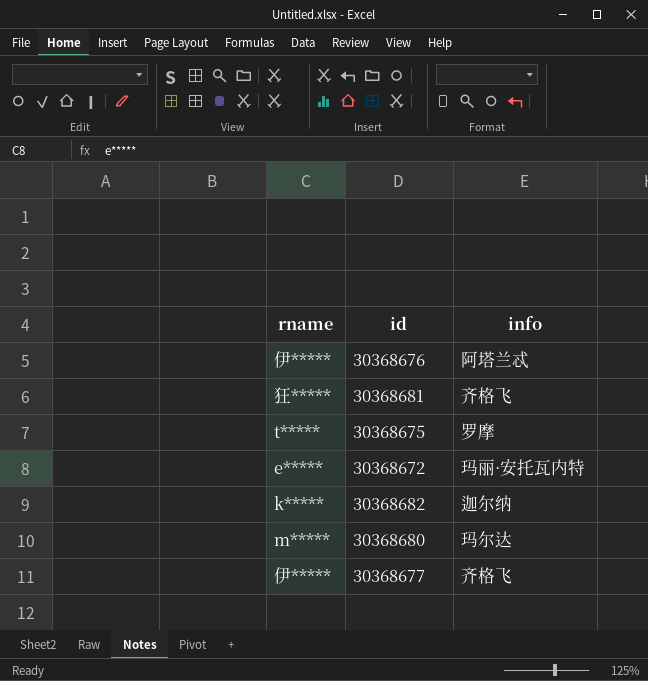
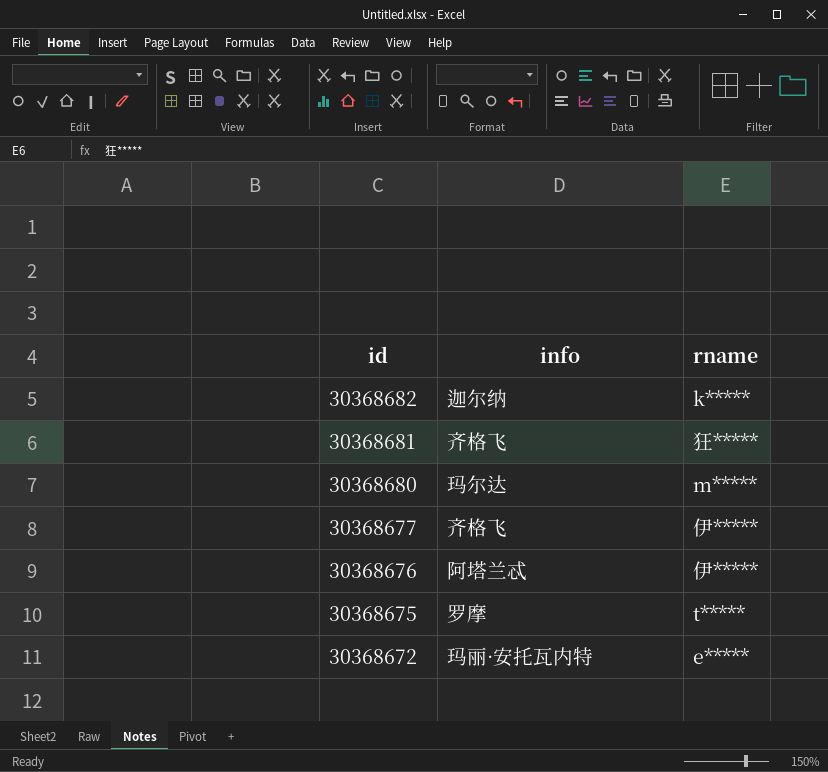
row order: none -> id descending
column rname | position: 1 -> 3

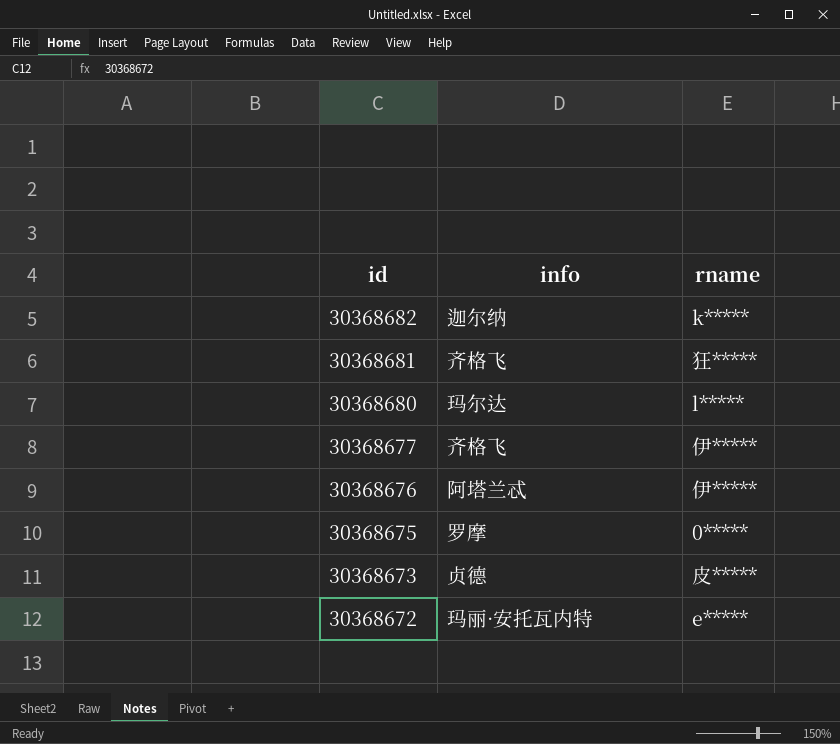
30368680 | rname: m***** -> l*****
30368675 | rname: t***** -> 0*****
row 30368673: none -> 贞德 | 皮*****

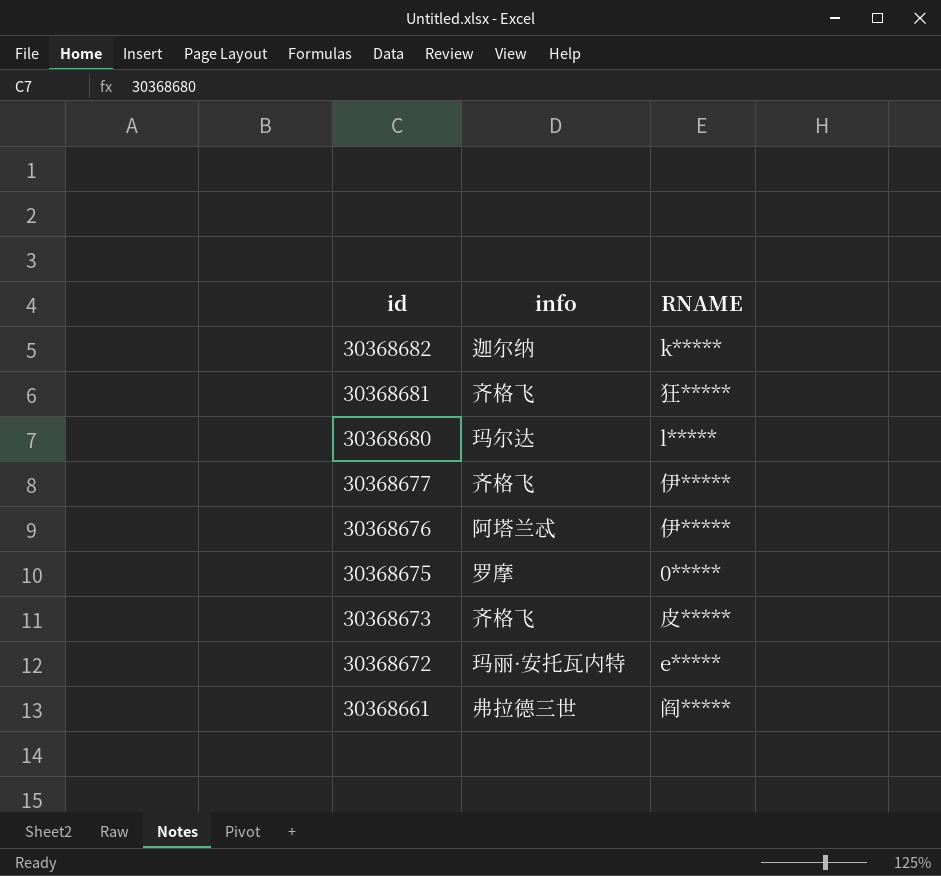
column name: rname -> RNAME
30368673 | info: 贞德 -> 齐格飞
row 30368661: none -> 弗拉德三世 | 阎*****

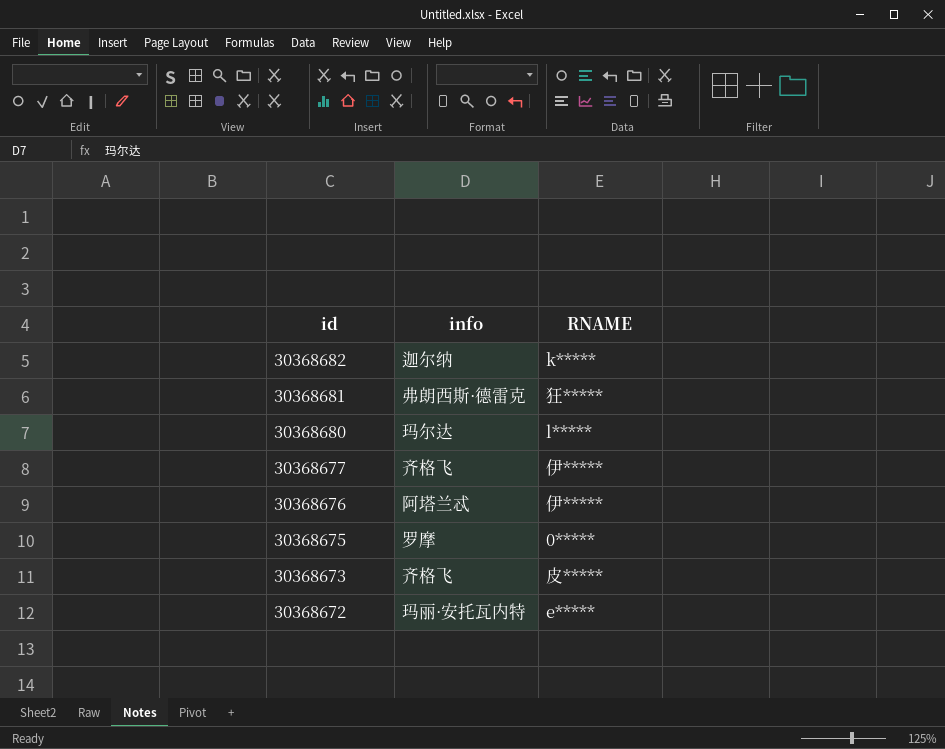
row 30368661: 弗拉德三世 | 阎***** -> none
30368681 | info: 齐格飞 -> 弗朗西斯·德雷克

